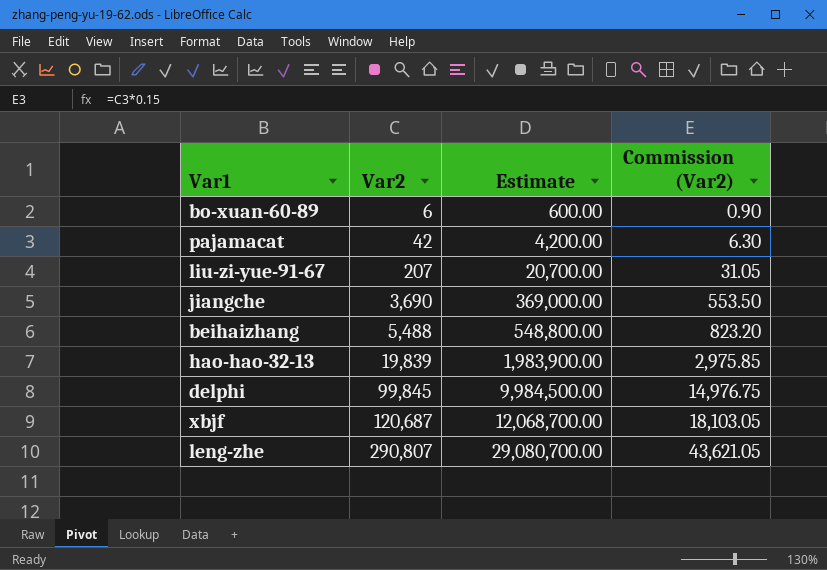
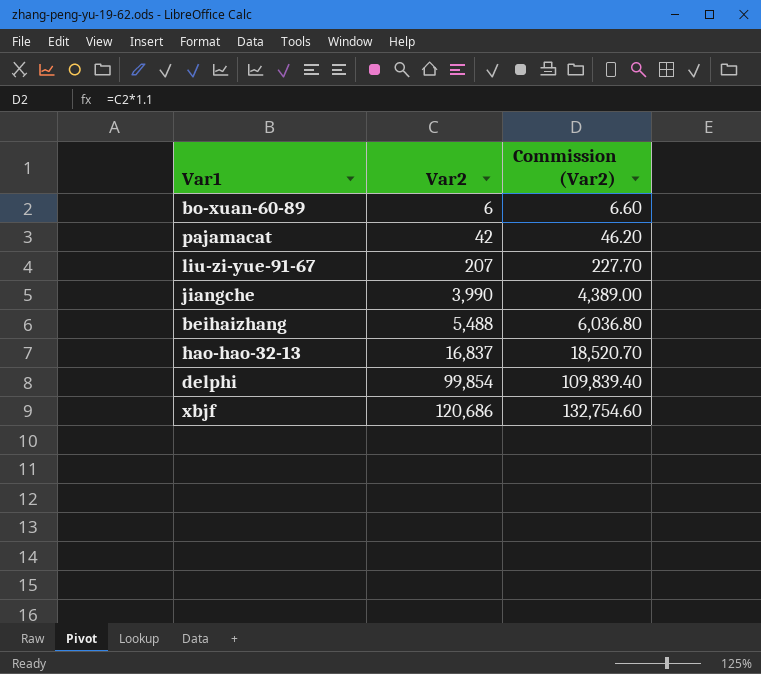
column Estimate | formula: [Var2] * 100 -> none
column Commission (Var2) | formula: [Var2] * 0.15 -> [Var2] * 1.1
row leng-zhe: 290,807 | 29,080,700.00 | 43,621.05 -> none
jiangche | Var2: 3,690 -> 3,990
hao-hao-32-13 | Var2: 19,839 -> 16,837
delphi | Var2: 99,845 -> 99,854
xbjf | Var2: 120,687 -> 120,686

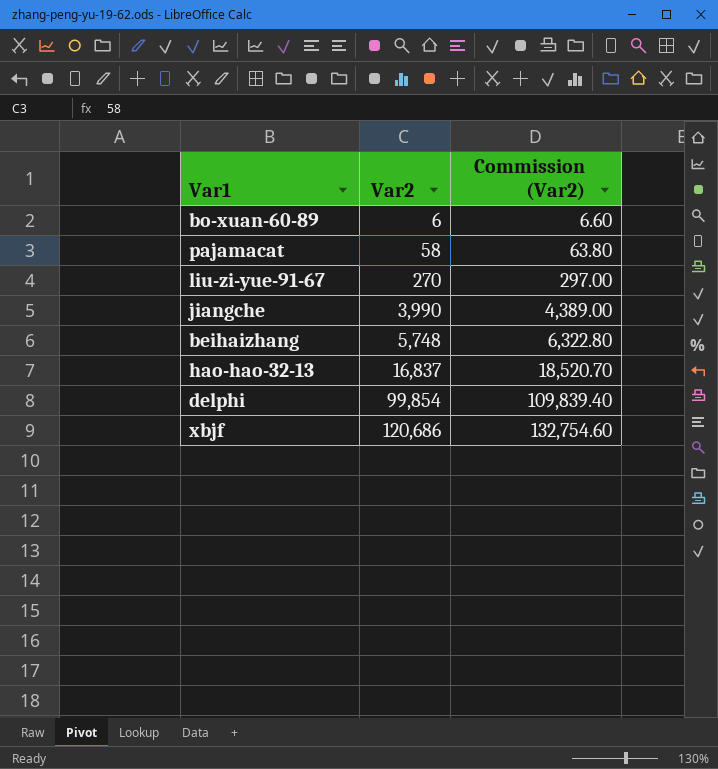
pajamacat | Var2: 42 -> 58
pajamacat | Commission (Var2): 46.20 -> 63.80
liu-zi-yue-91-67 | Var2: 207 -> 270
liu-zi-yue-91-67 | Commission (Var2): 227.70 -> 297.00
beihaizhang | Var2: 5,488 -> 5,748
beihaizhang | Commission (Var2): 6,036.80 -> 6,322.80

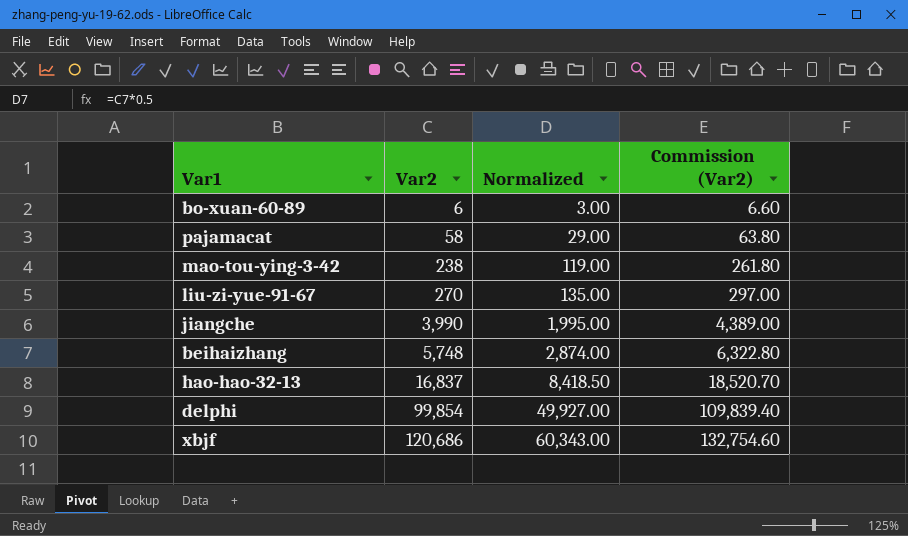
column Normalized | formula: none -> [Var2] * 0.5
row mao-tou-ying-3-42: none -> 238 | 119.00 | 261.80

